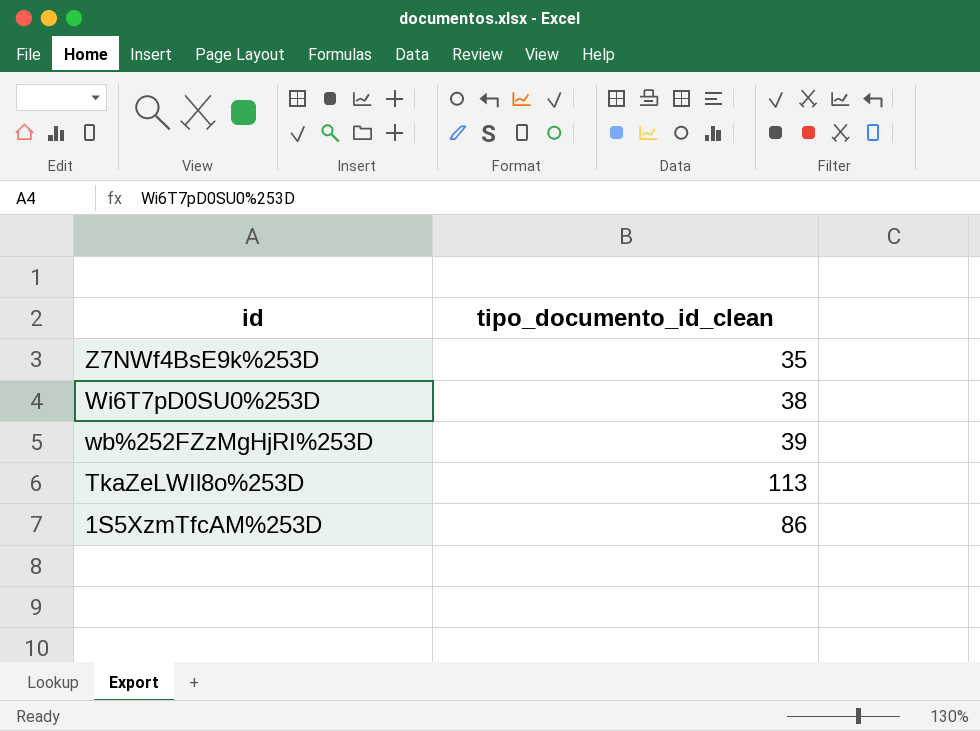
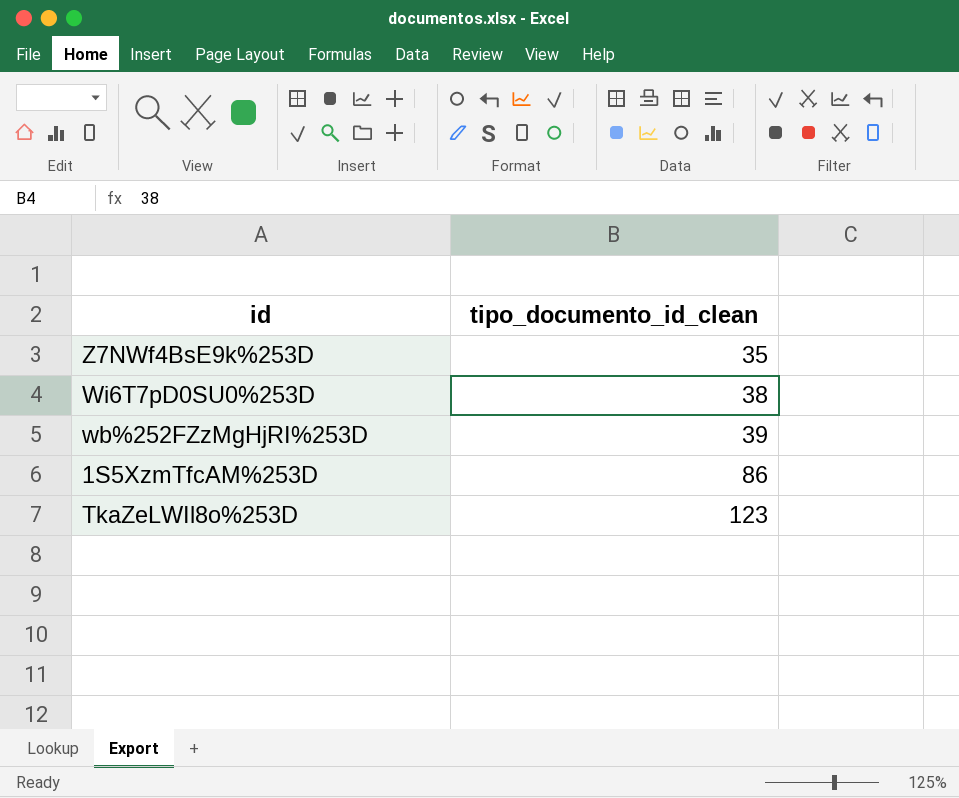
row order: id descending -> tipo_documento_id_clean ascending
TkaZeLWIl8o%253D | tipo_documento_id_clean: 113 -> 123

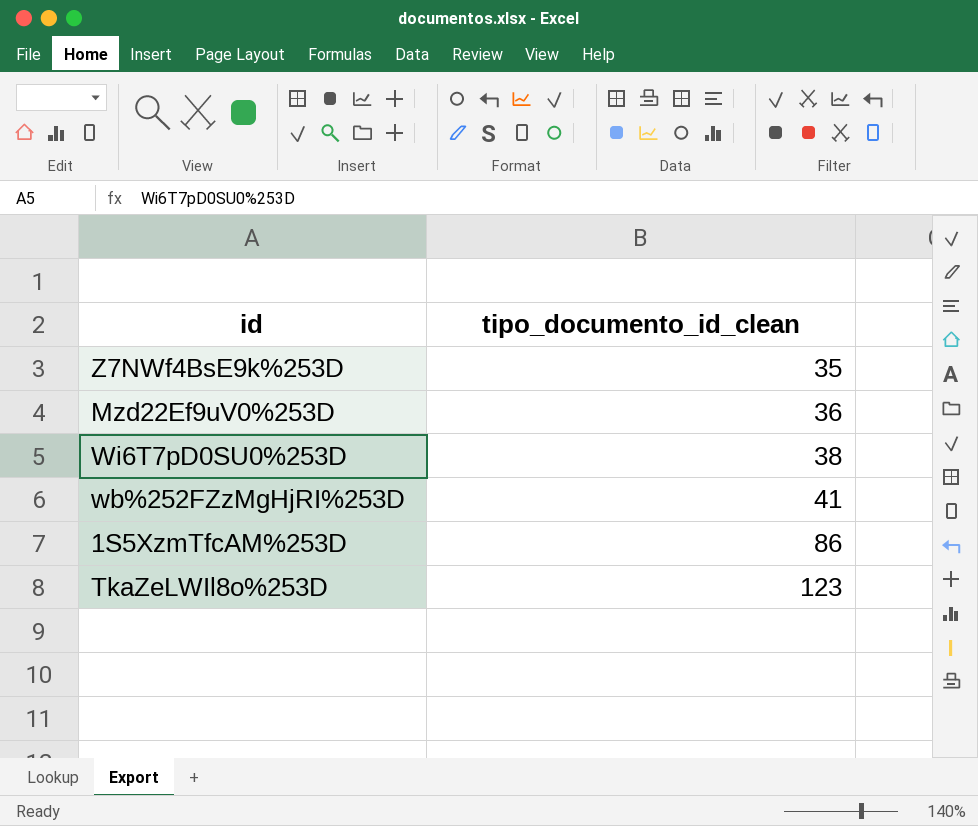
row Mzd22Ef9uV0%253D: none -> 36
wb%252FZzMgHjRI%253D | tipo_documento_id_clean: 39 -> 41

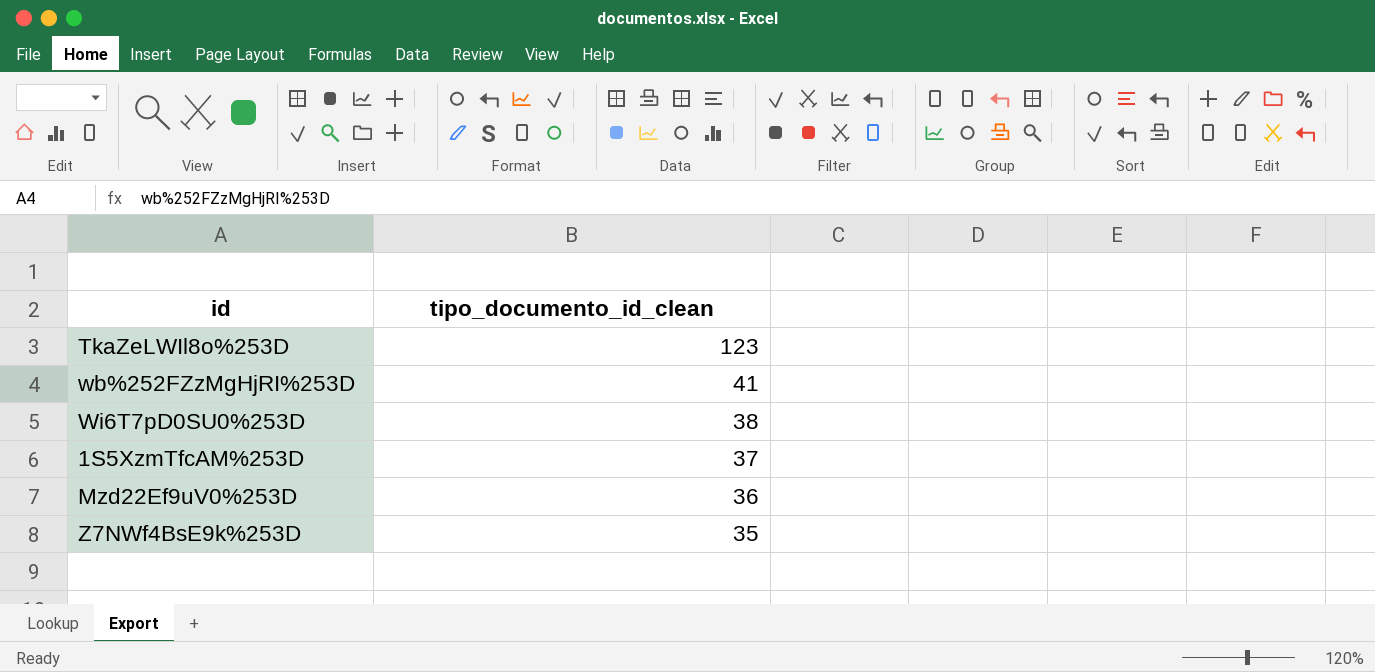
row order: tipo_documento_id_clean ascending -> tipo_documento_id_clean descending
1S5XzmTfcAM%253D | tipo_documento_id_clean: 86 -> 37

